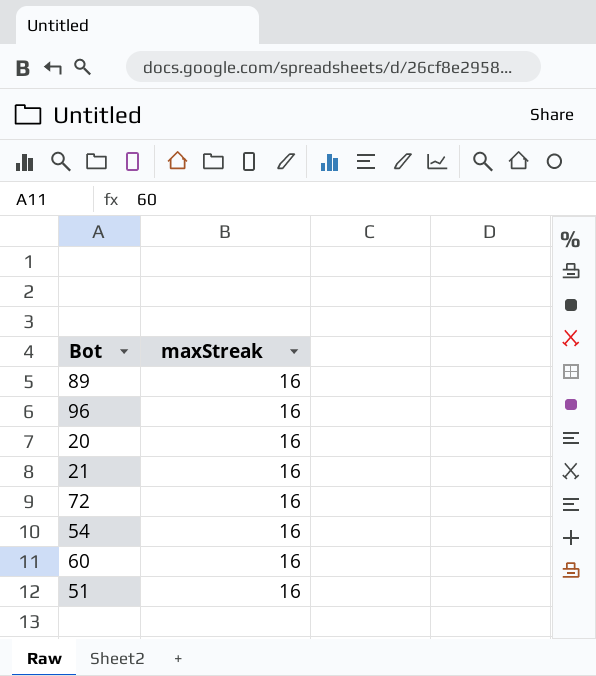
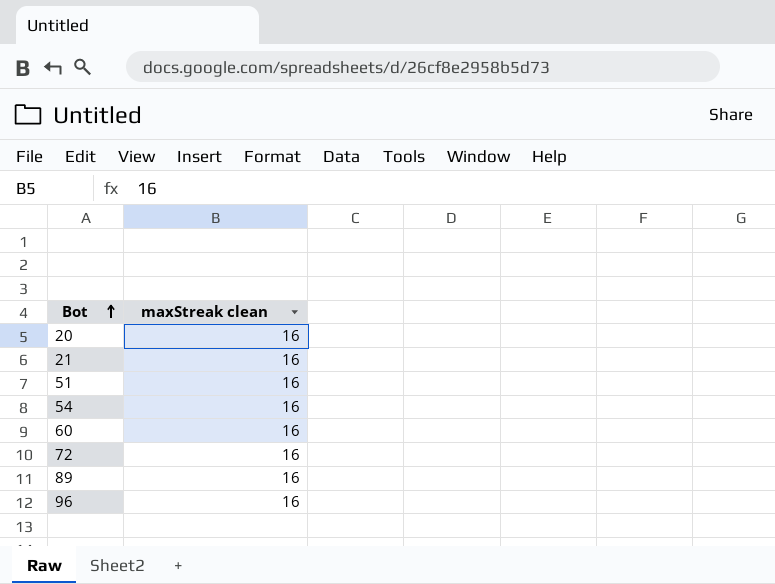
row order: none -> Bot ascending
column name: maxStreak -> maxStreak clean

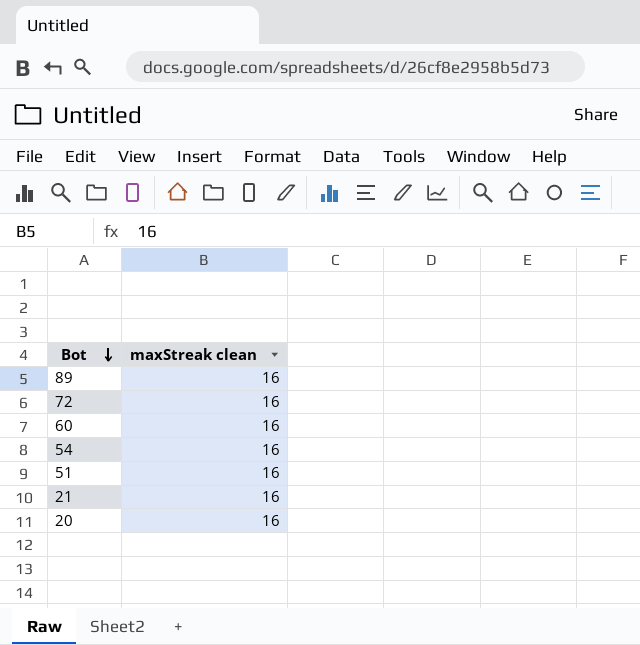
row order: Bot ascending -> Bot descending
row 96: 16 -> none

